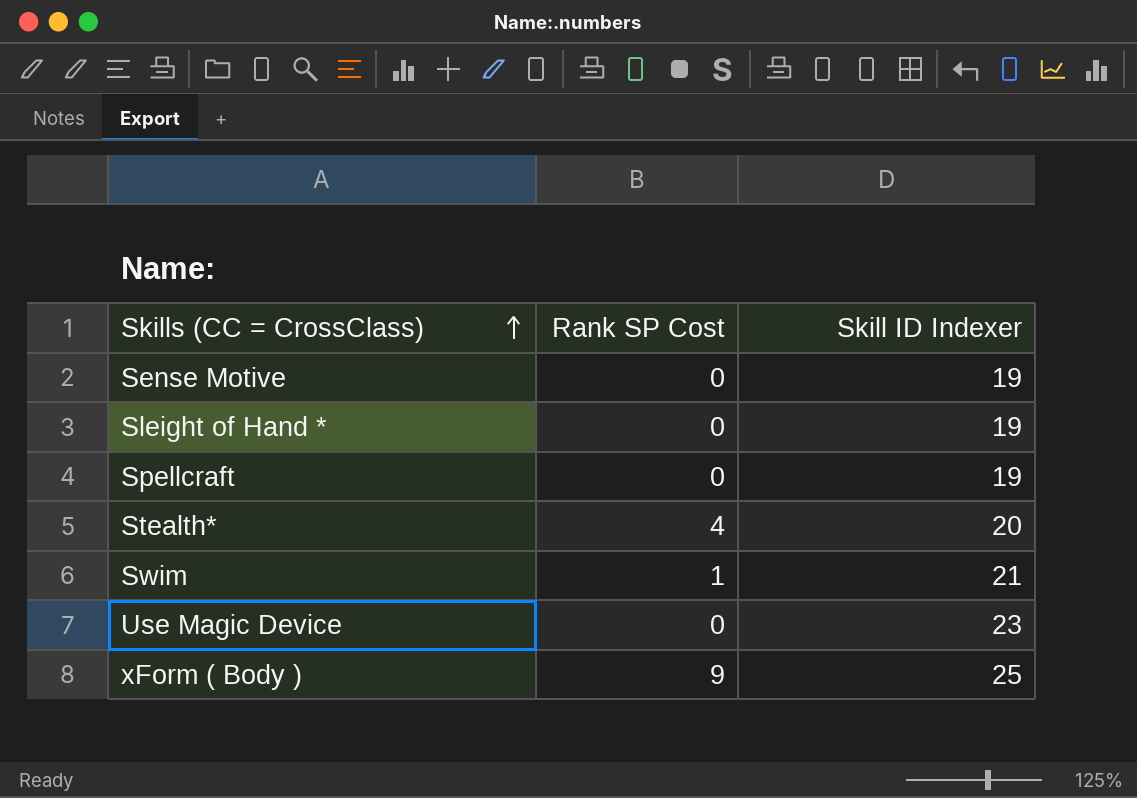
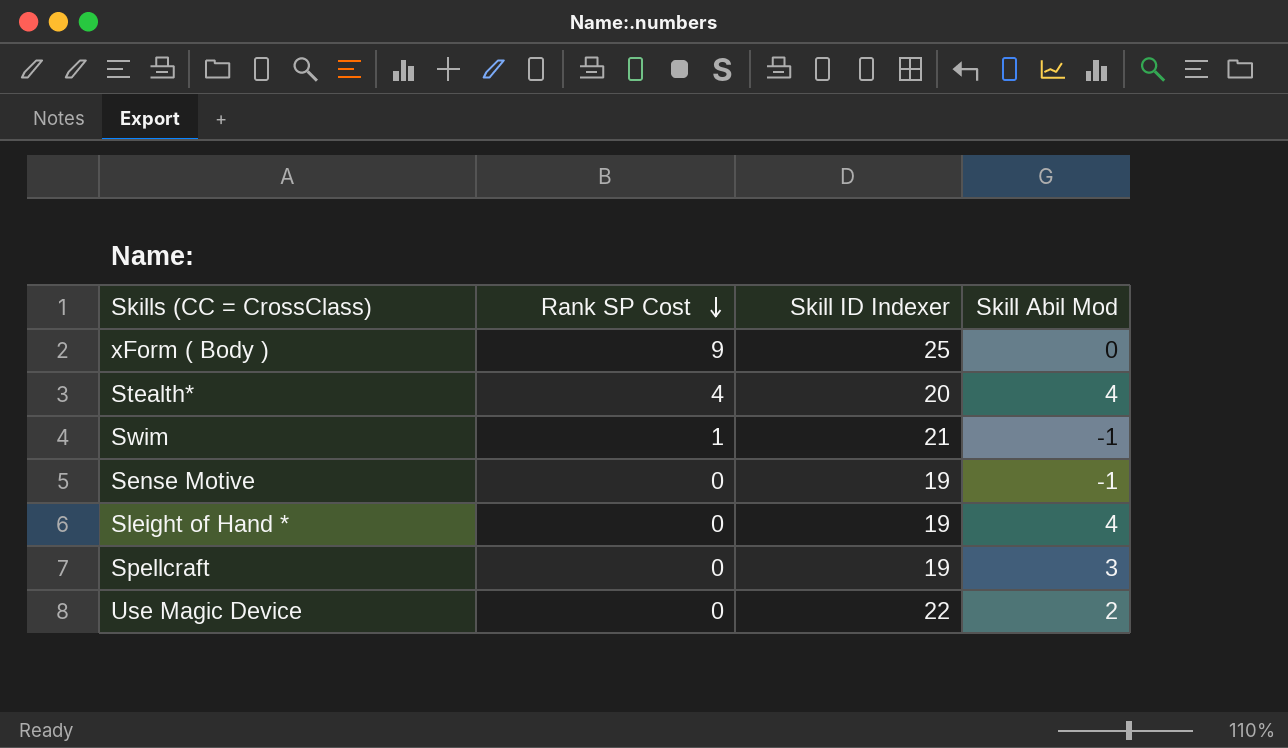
row order: Skills (CC = CrossClass) ascending -> Rank SP Cost descending
column Skill Abil Mod | position: none -> 4
Use Magic Device | Skill ID Indexer: 23 -> 22

